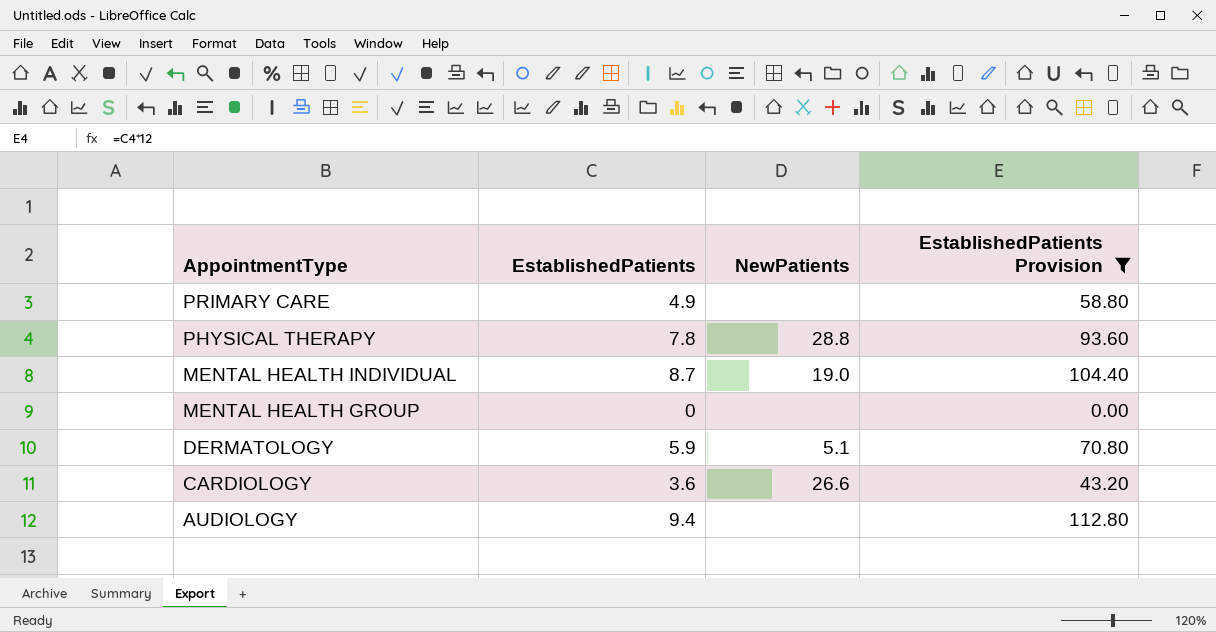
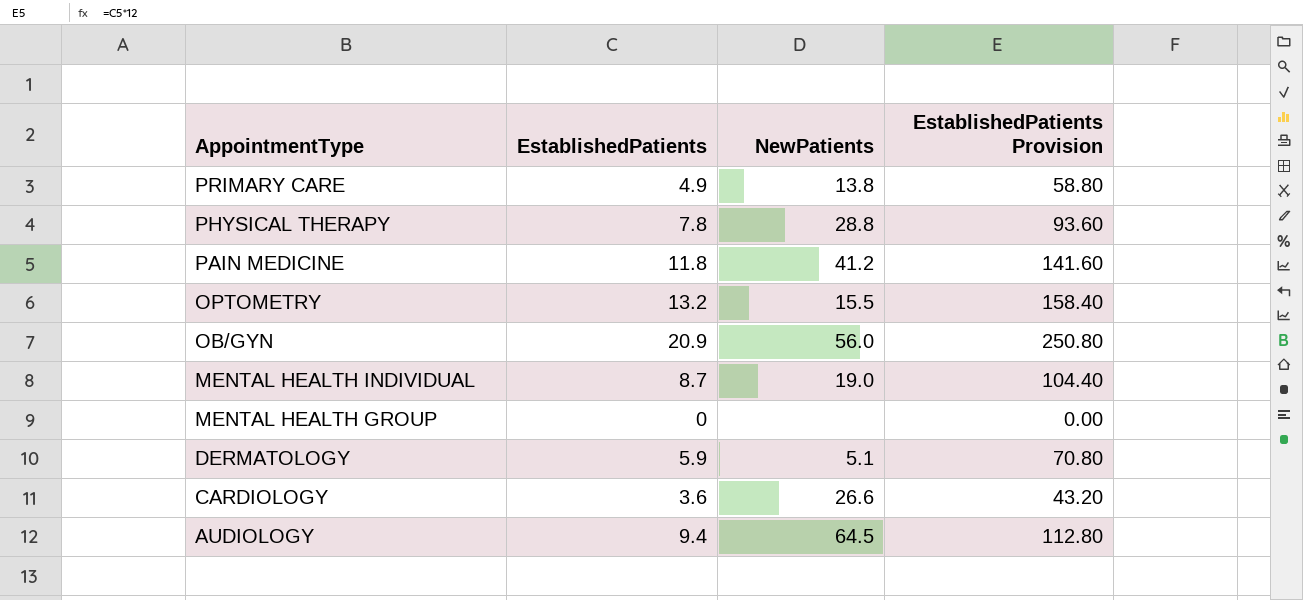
filter: EstablishedPatients Provision <= 112.80 -> none
PRIMARY CARE | NewPatients: none -> 13.8
AUDIOLOGY | NewPatients: none -> 64.5

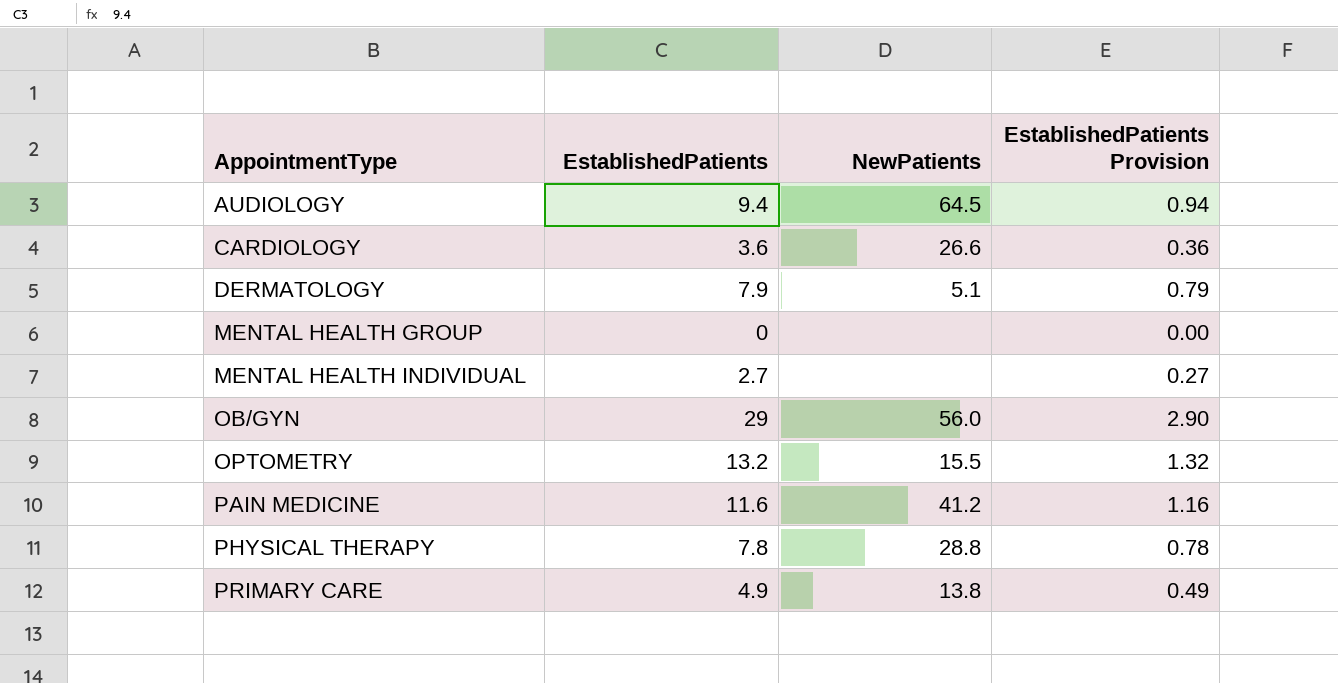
row order: AppointmentType descending -> AppointmentType ascending
column EstablishedPatients Provision | formula: [EstablishedPatients] * 12 -> [EstablishedPatients] * 0.1
DERMATOLOGY | EstablishedPatients: 5.9 -> 7.9
MENTAL HEALTH INDIVIDUAL | EstablishedPatients: 8.7 -> 2.7
MENTAL HEALTH INDIVIDUAL | NewPatients: 19.0 -> none
OB/GYN | EstablishedPatients: 20.9 -> 29
PAIN MEDICINE | EstablishedPatients: 11.8 -> 11.6

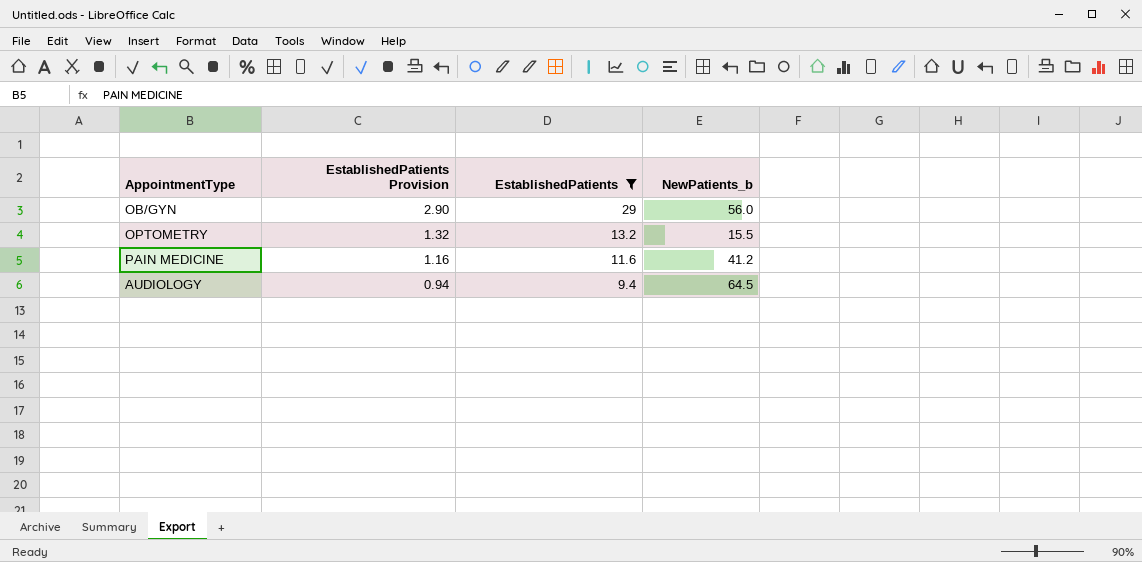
filter: none -> EstablishedPatients >= 9.4
row order: AppointmentType ascending -> EstablishedPatients Provision descending
column EstablishedPatients Provision | position: 4 -> 2
column name: NewPatients -> NewPatients_b

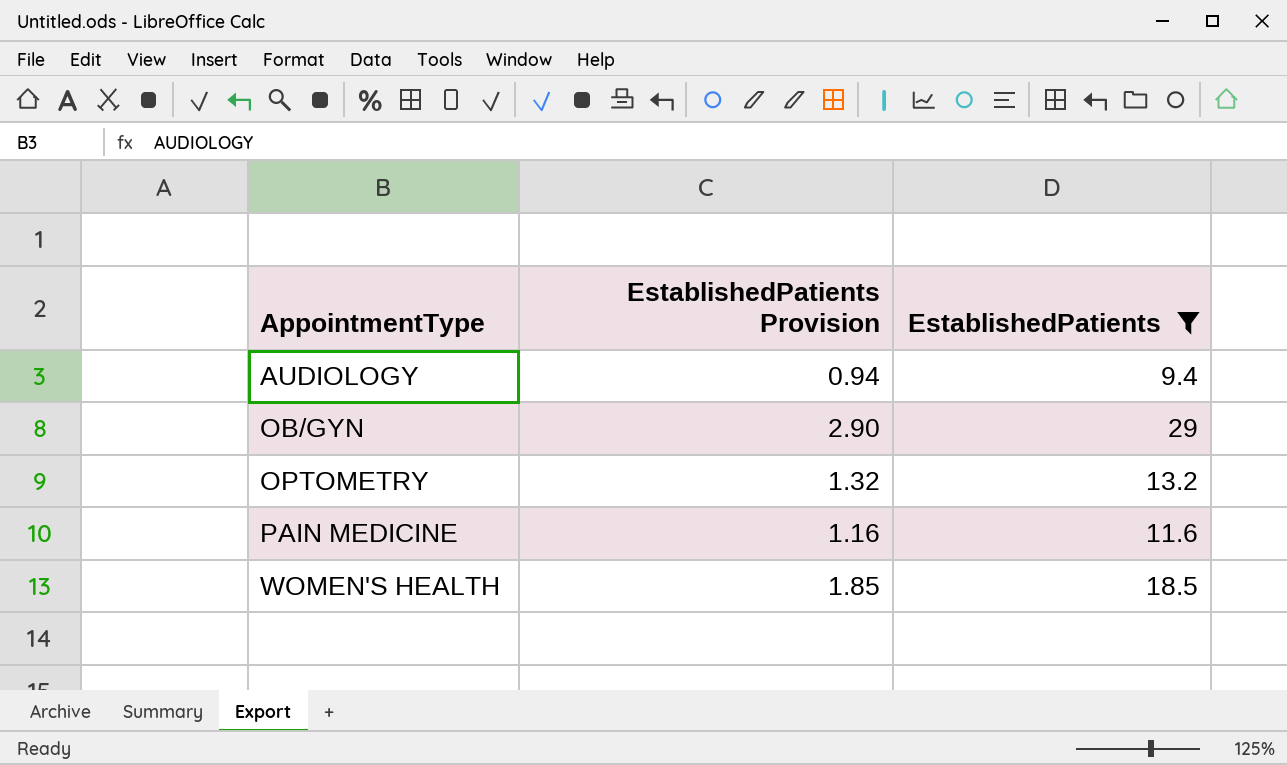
row order: EstablishedPatients Provision descending -> AppointmentType ascending
column NewPatients_b | position: 4 -> none
row WOMEN'S HEALTH: none -> 1.85 | 18.5

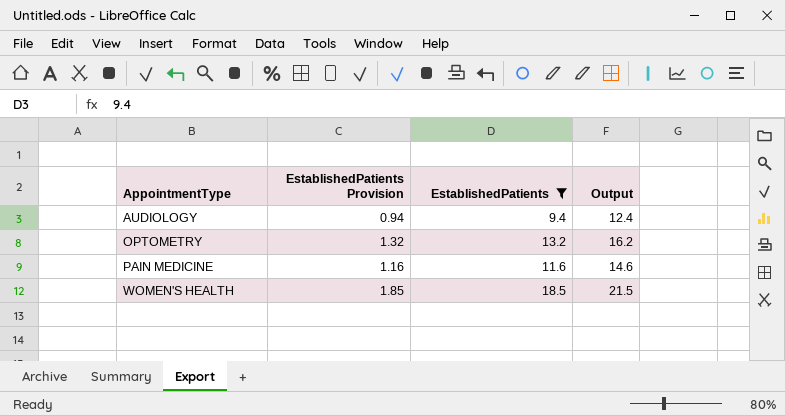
column Output | formula: none -> [EstablishedPatients] + 3
row OB/GYN: 2.90 | 29 -> none

